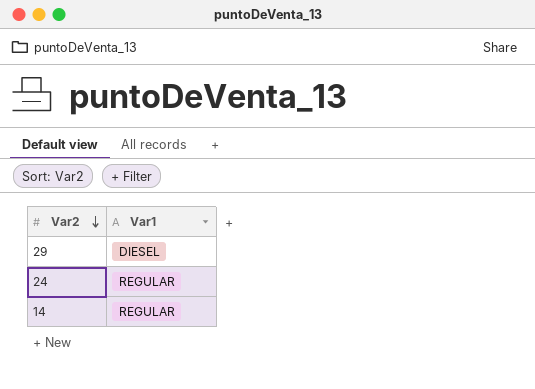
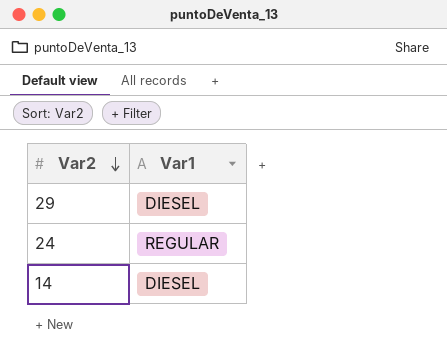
14 | Var1: REGULAR -> DIESEL

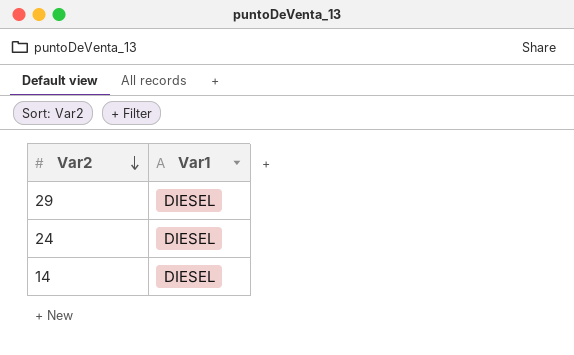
24 | Var1: REGULAR -> DIESEL

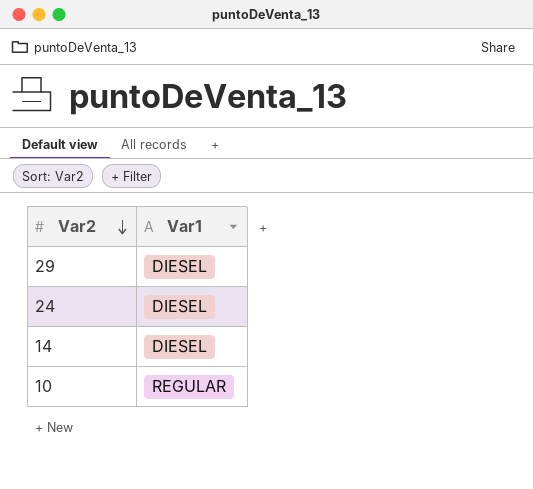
row 10: none -> REGULAR

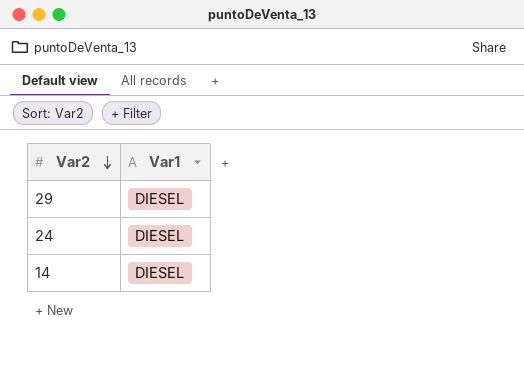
row 10: REGULAR -> none

